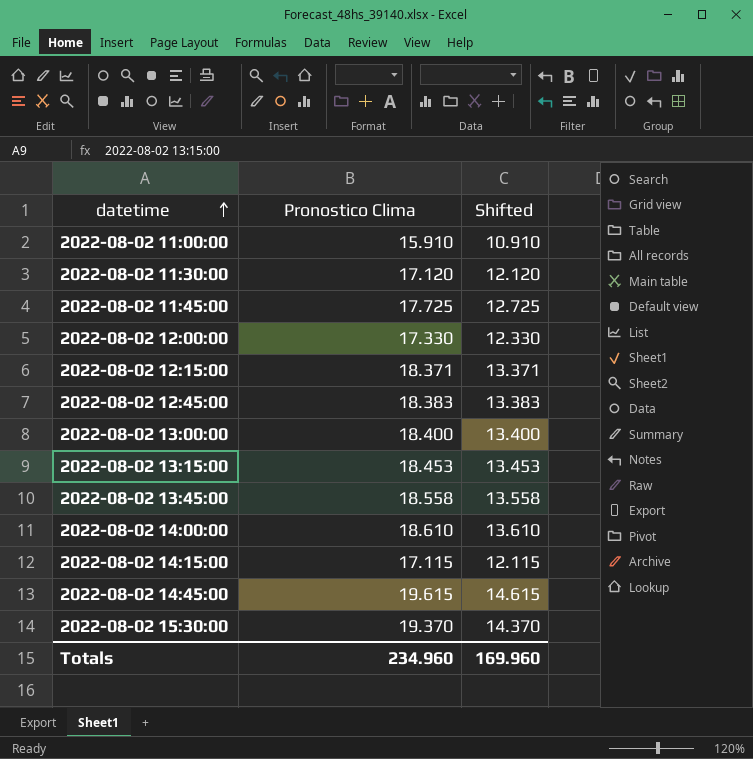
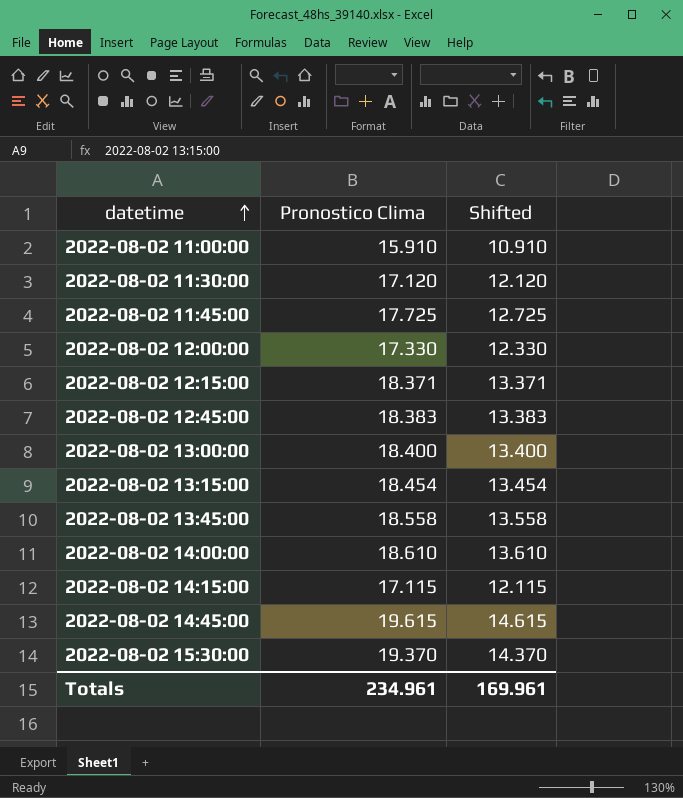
2022-08-02 13:15:00 | Pronostico Clima: 18.453 -> 18.454
2022-08-02 13:15:00 | Shifted: 13.453 -> 13.454
Totals | Pronostico Clima: 234.960 -> 234.961
Totals | Shifted: 169.960 -> 169.961

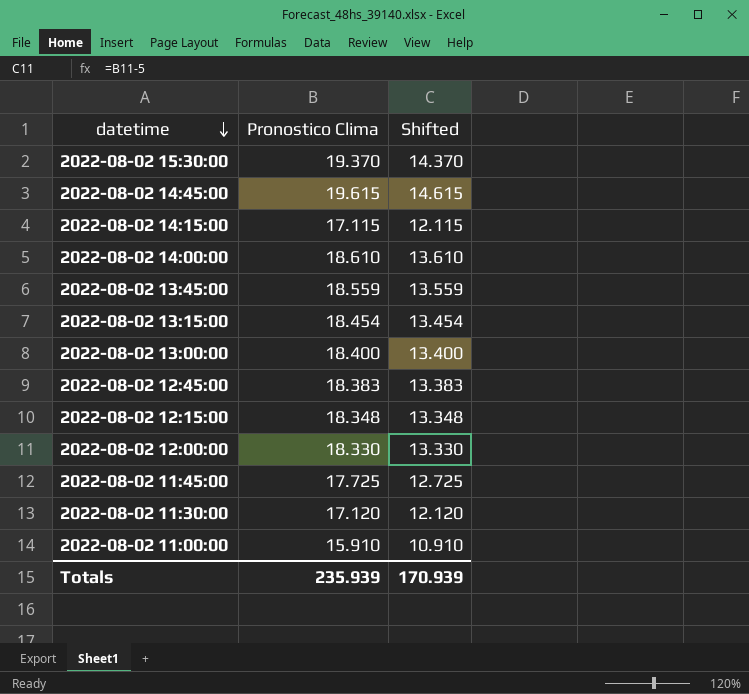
row order: datetime ascending -> datetime descending
2022-08-02 13:45:00 | Pronostico Clima: 18.558 -> 18.559
2022-08-02 13:45:00 | Shifted: 13.558 -> 13.559
2022-08-02 12:15:00 | Pronostico Clima: 18.371 -> 18.348
2022-08-02 12:15:00 | Shifted: 13.371 -> 13.348
2022-08-02 12:00:00 | Pronostico Clima: 17.330 -> 18.330
2022-08-02 12:00:00 | Shifted: 12.330 -> 13.330
Totals | Pronostico Clima: 234.961 -> 235.939
Totals | Shifted: 169.961 -> 170.939

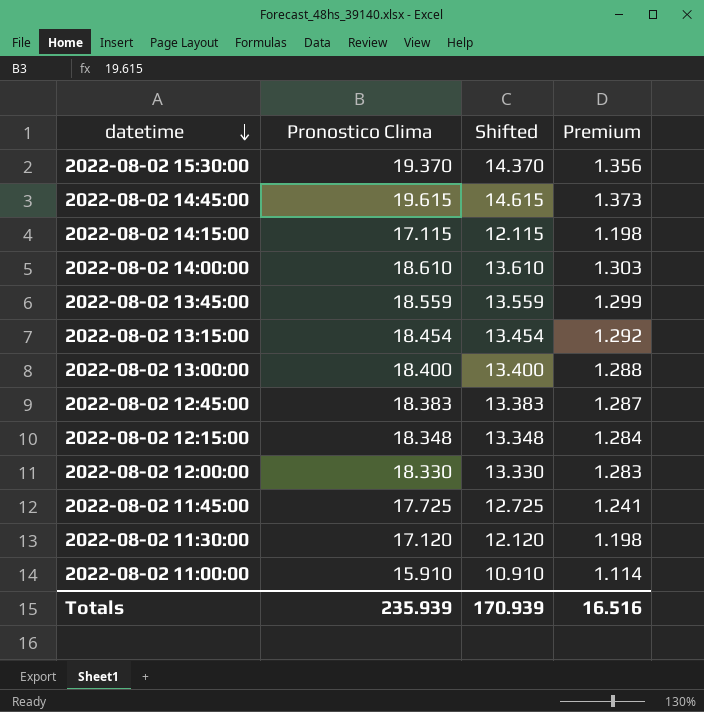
column Premium | formula: none -> [Pronostico Clima] * 0.07

